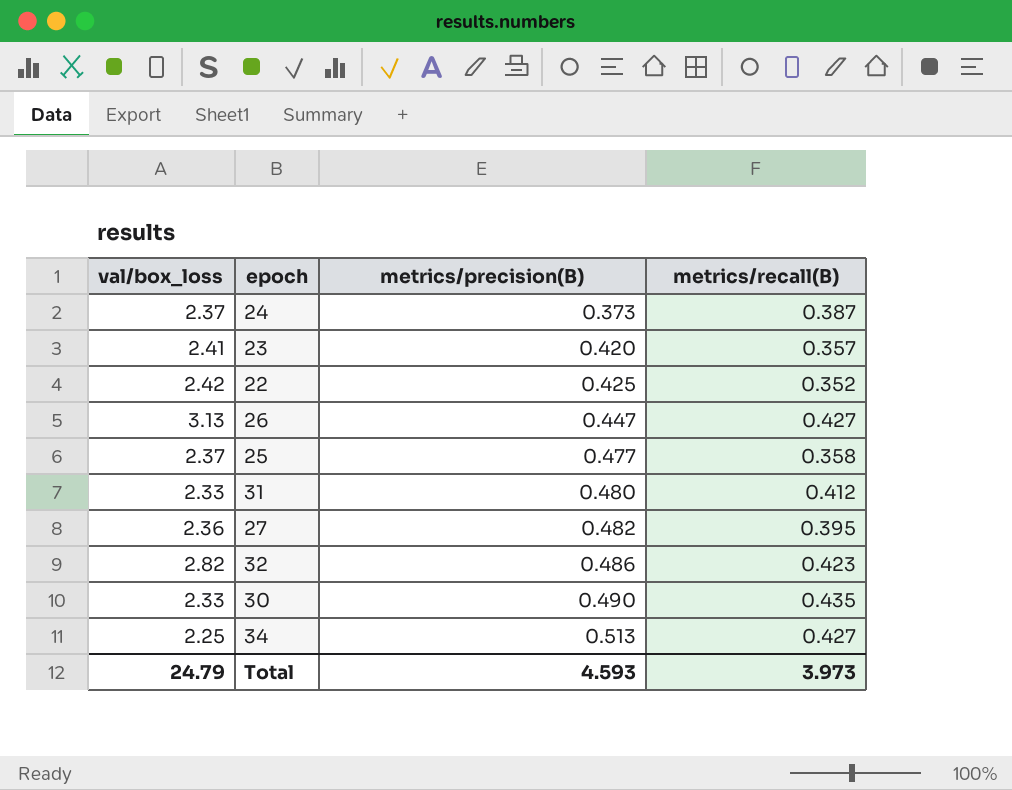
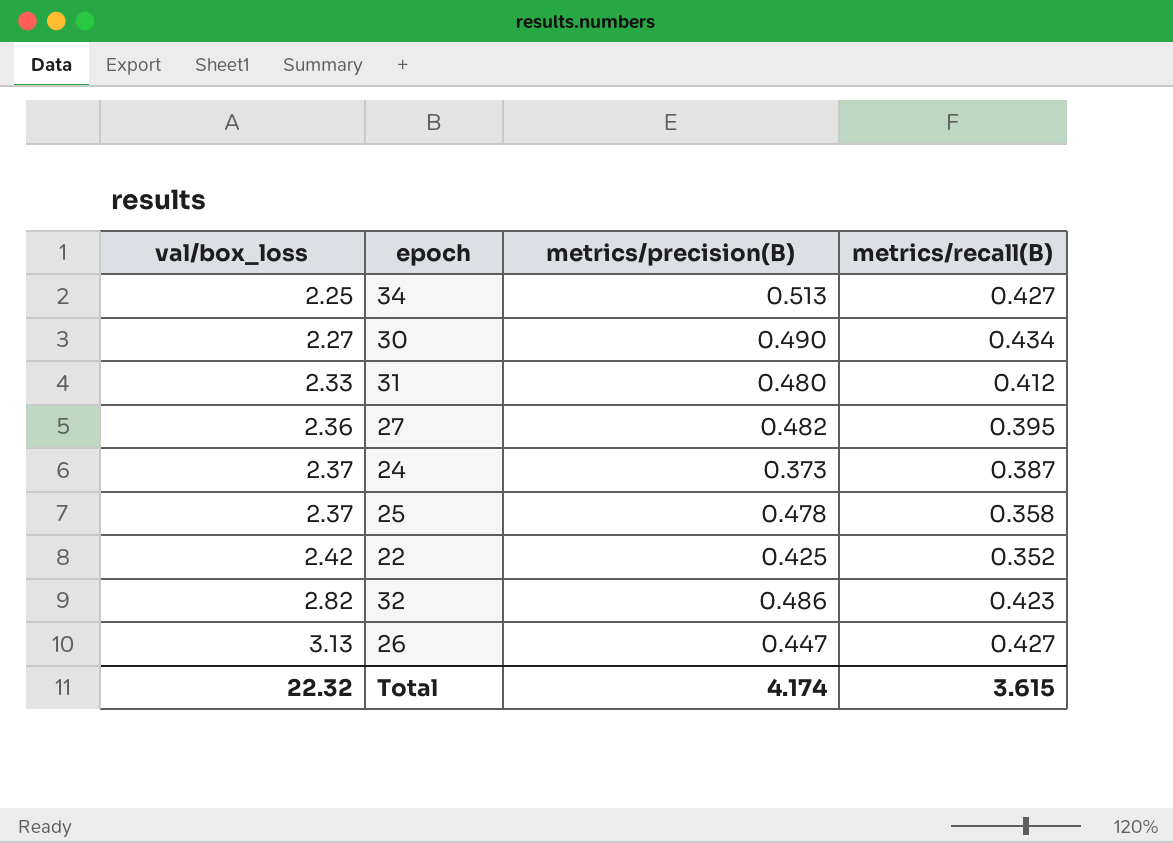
row order: metrics/precision(B) ascending -> val/box_loss ascending
row 23: 2.41 | 0.420 | 0.357 -> none
30 | val/box_loss: 2.33 -> 2.27
30 | metrics/recall(B): 0.435 -> 0.434
25 | metrics/precision(B): 0.477 -> 0.478
Total | val/box_loss: 24.79 -> 22.32
Total | metrics/precision(B): 4.593 -> 4.174
Total | metrics/recall(B): 3.973 -> 3.615

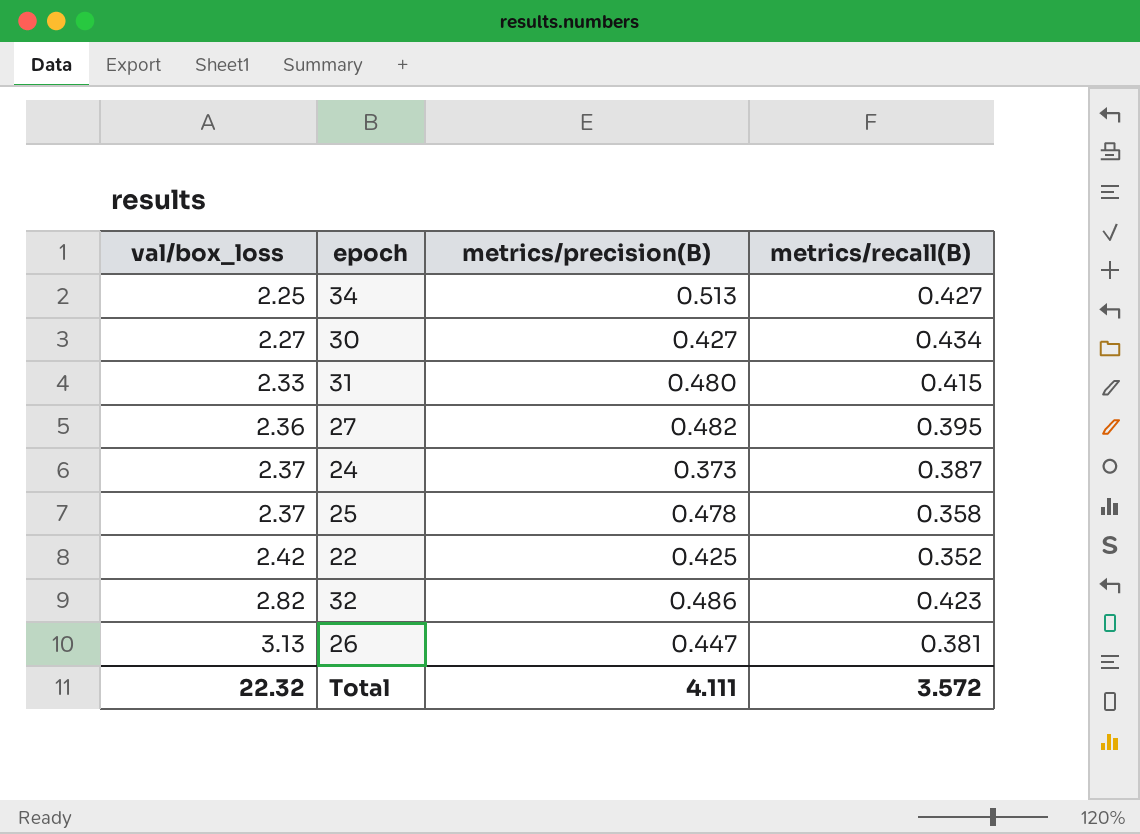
30 | metrics/precision(B): 0.490 -> 0.427
31 | metrics/recall(B): 0.412 -> 0.415
26 | metrics/recall(B): 0.427 -> 0.381
Total | metrics/precision(B): 4.174 -> 4.111
Total | metrics/recall(B): 3.615 -> 3.572

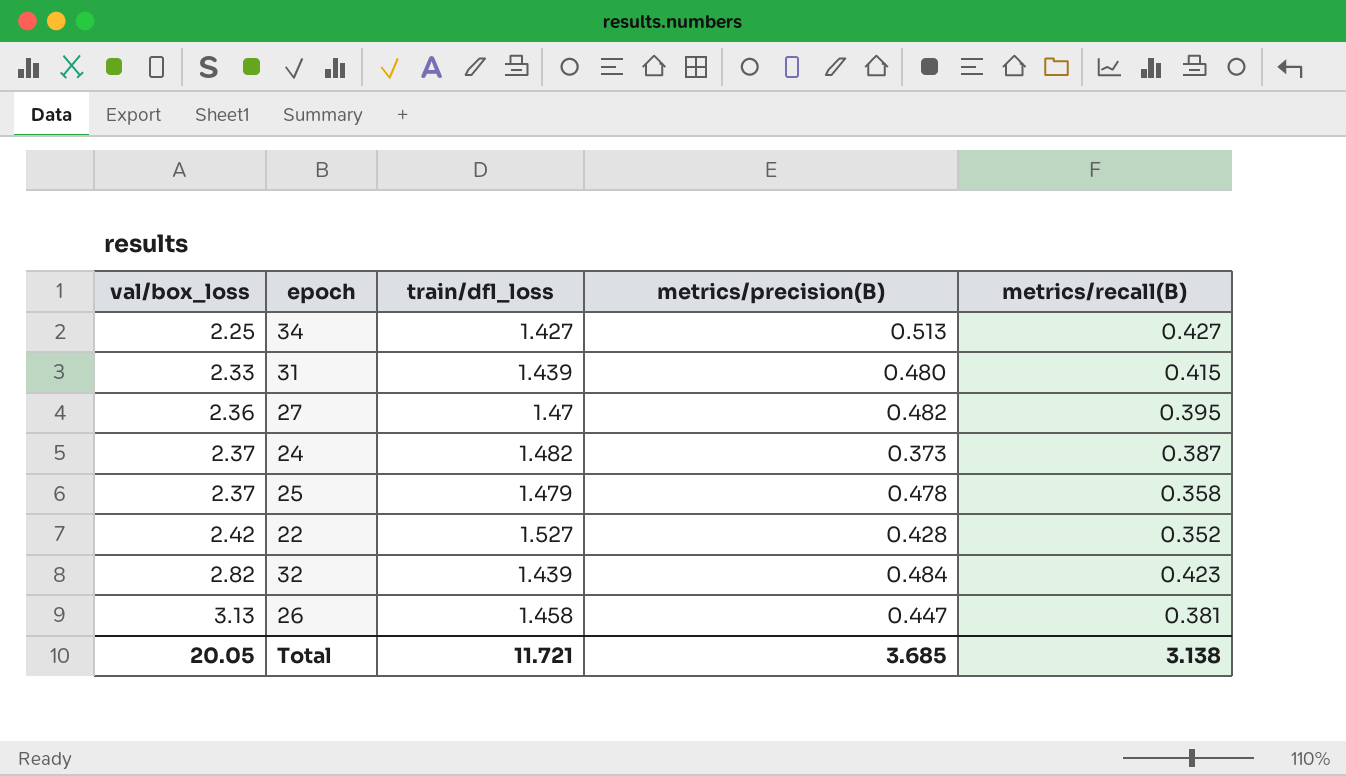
column train/dfl_loss | position: none -> 3
row 30: 2.27 | 0.427 | 0.434 -> none
22 | metrics/precision(B): 0.425 -> 0.428
32 | metrics/precision(B): 0.486 -> 0.484
Total | val/box_loss: 22.32 -> 20.05
Total | metrics/precision(B): 4.111 -> 3.685
Total | metrics/recall(B): 3.572 -> 3.138

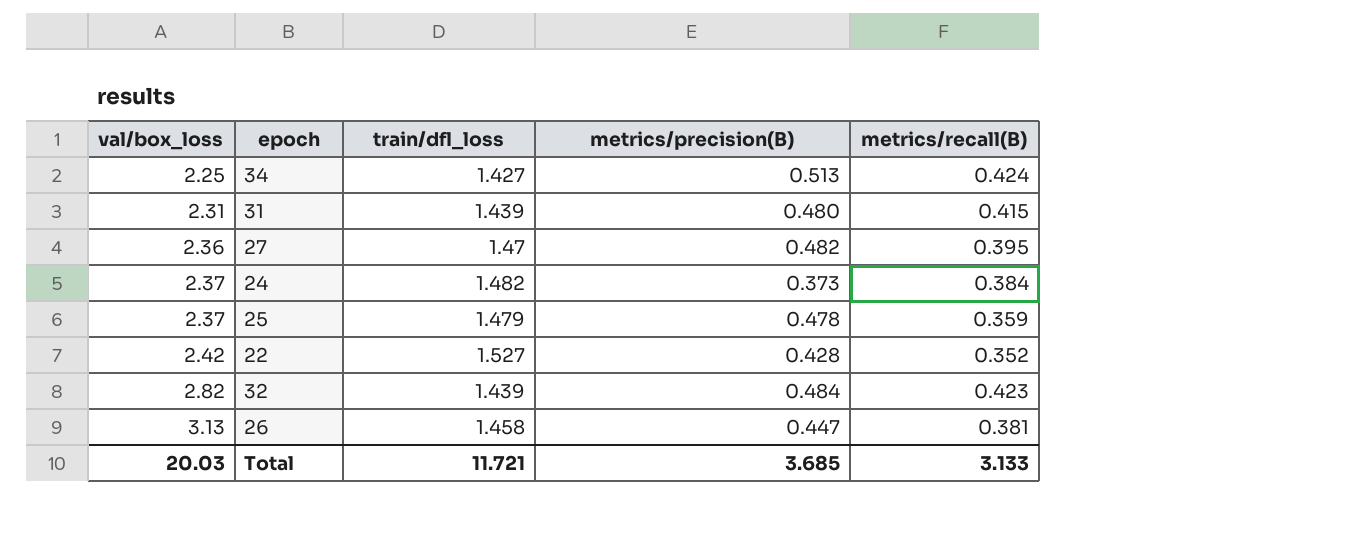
34 | metrics/recall(B): 0.427 -> 0.424
31 | val/box_loss: 2.33 -> 2.31
24 | metrics/recall(B): 0.387 -> 0.384
25 | metrics/recall(B): 0.358 -> 0.359
Total | val/box_loss: 20.05 -> 20.03
Total | metrics/recall(B): 3.138 -> 3.133

